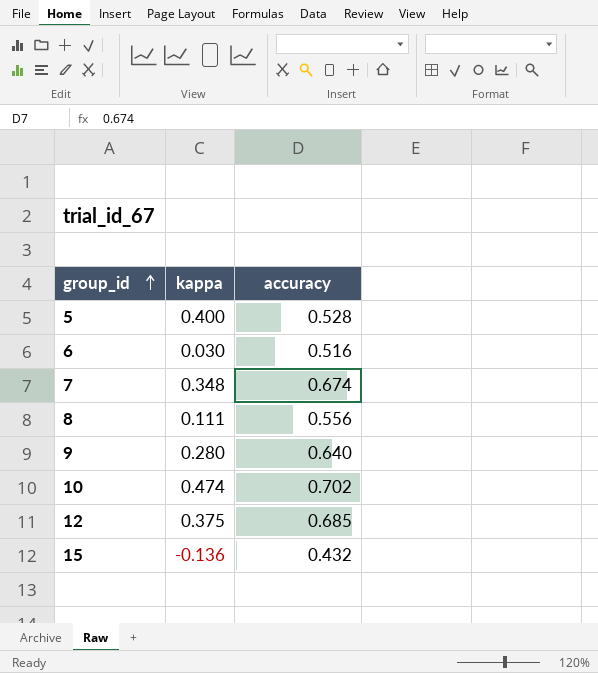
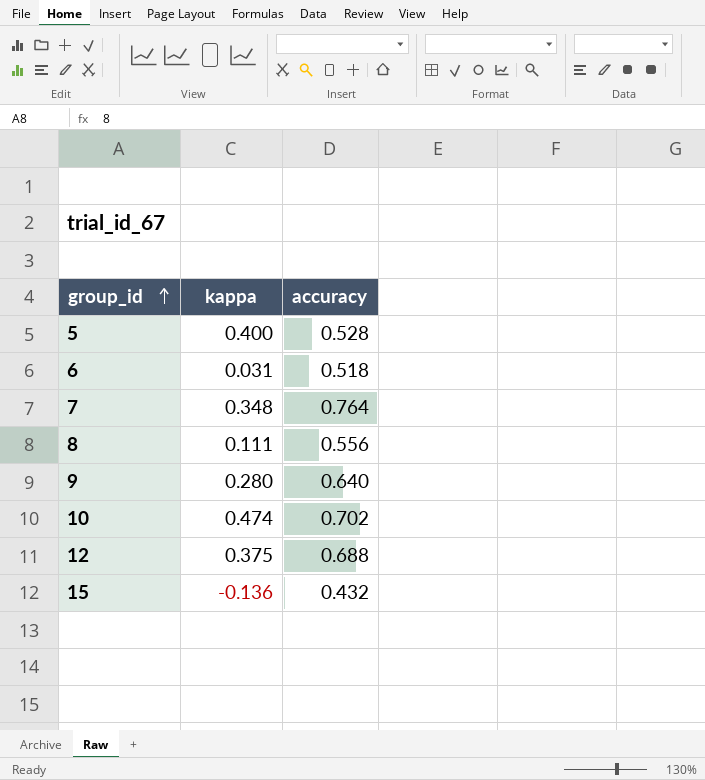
6 | kappa: 0.030 -> 0.031
6 | accuracy: 0.516 -> 0.518
7 | accuracy: 0.674 -> 0.764
12 | accuracy: 0.685 -> 0.688

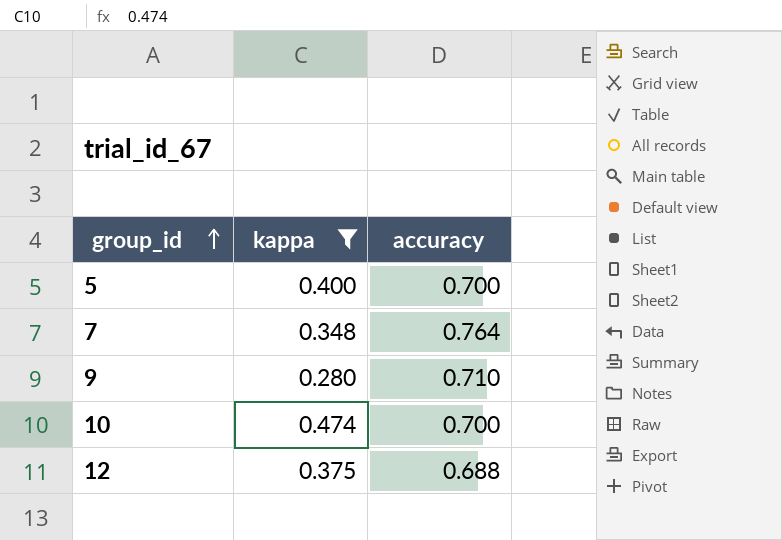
filter: none -> kappa >= 0.280
5 | accuracy: 0.528 -> 0.700
9 | accuracy: 0.640 -> 0.710
10 | accuracy: 0.702 -> 0.700

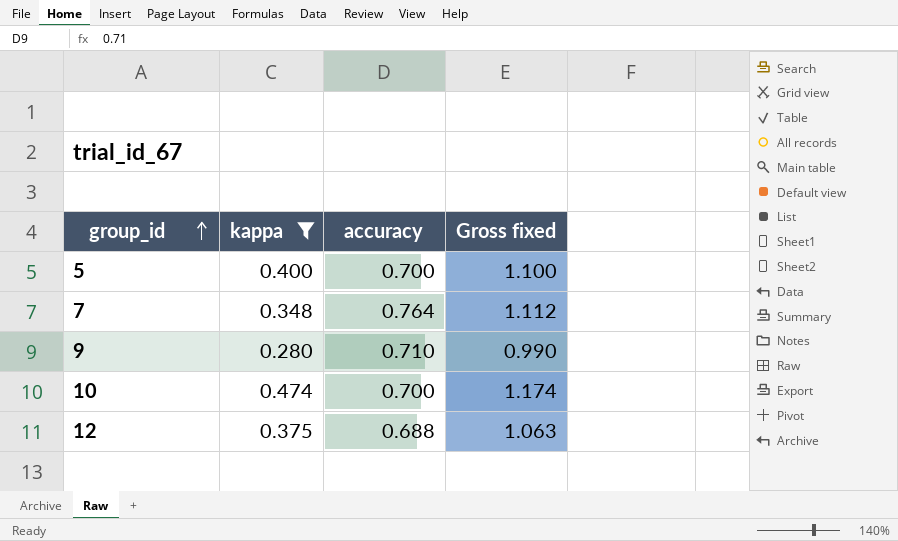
column Gross fixed | formula: none -> [kappa] + [accuracy]

